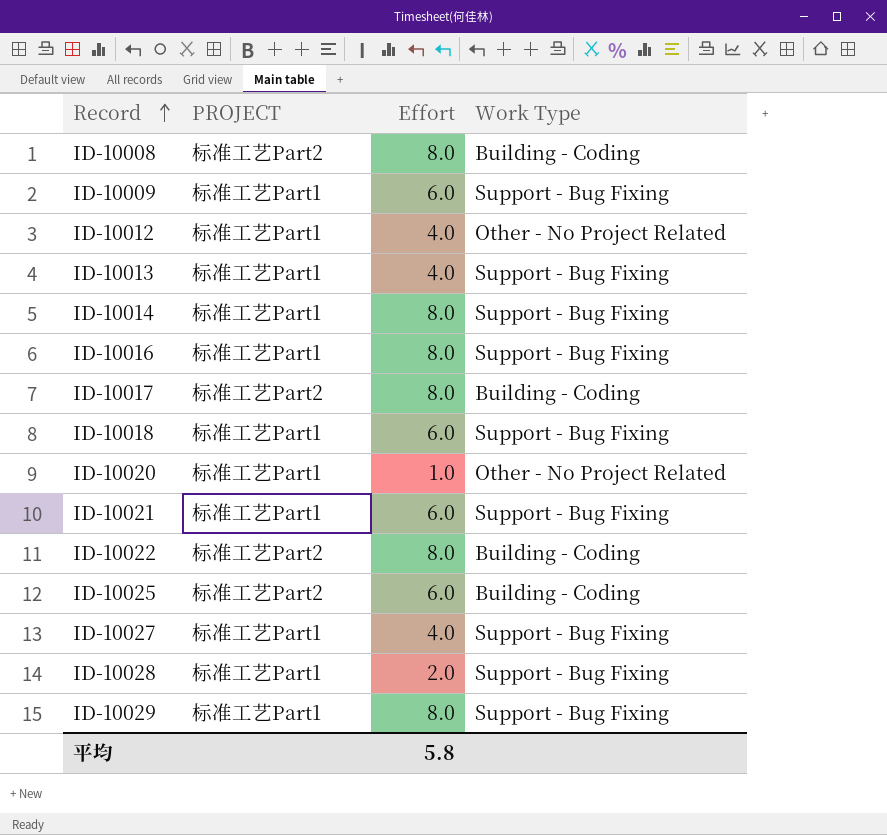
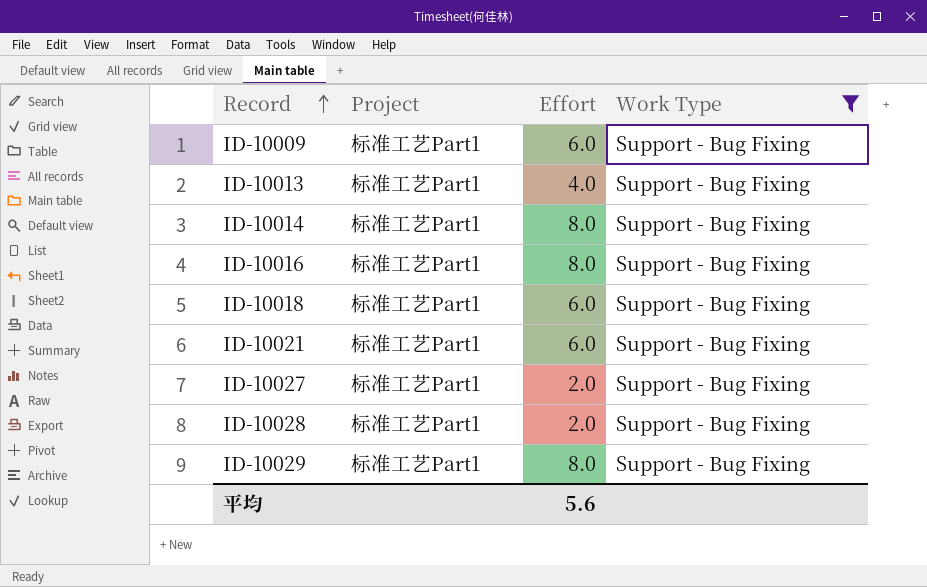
filter: none -> Work Type = Support - Bug Fixing
column name: PROJECT -> Project
ID-10027 | Effort: 4.0 -> 2.0
平均 | Effort: 5.8 -> 5.6

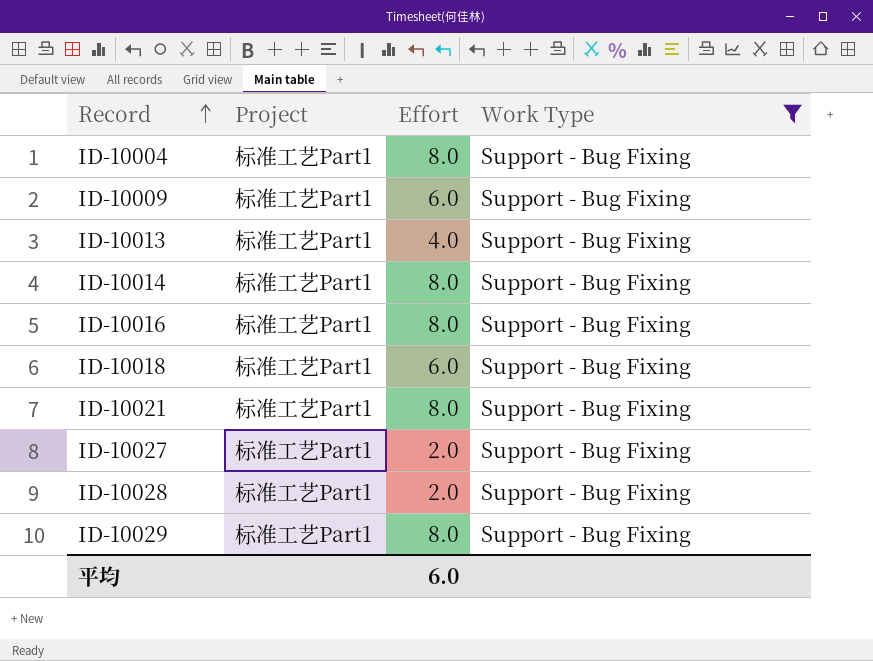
row ID-10004: none -> 标准工艺Part1 | 8.0 | Support - Bug Fixing
ID-10021 | Effort: 6.0 -> 8.0
平均 | Effort: 5.6 -> 6.0

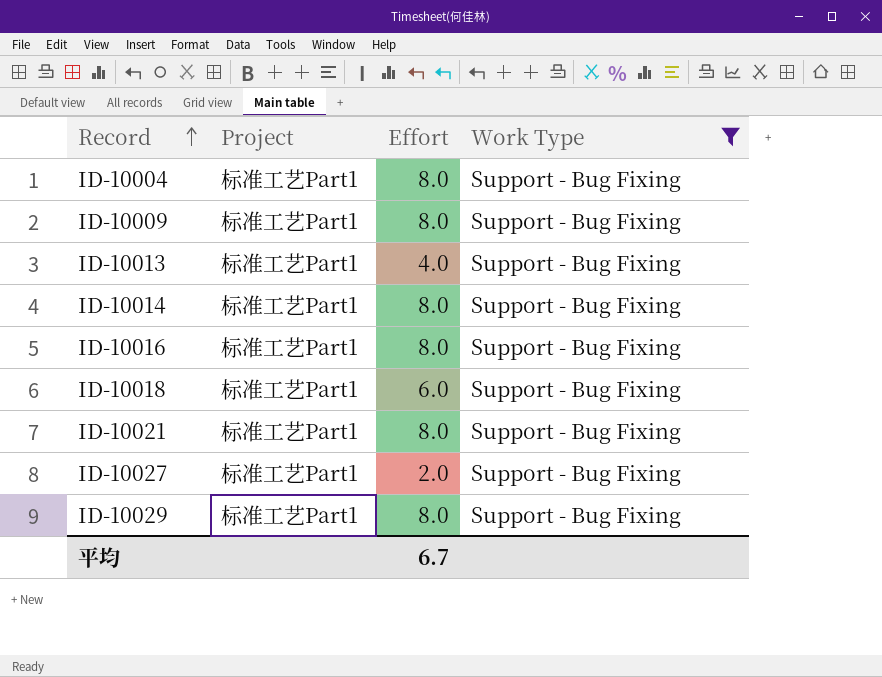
row ID-10028: 标准工艺Part1 | 2.0 | Support - Bug Fixing -> none
ID-10009 | Effort: 6.0 -> 8.0
平均 | Effort: 6.0 -> 6.7

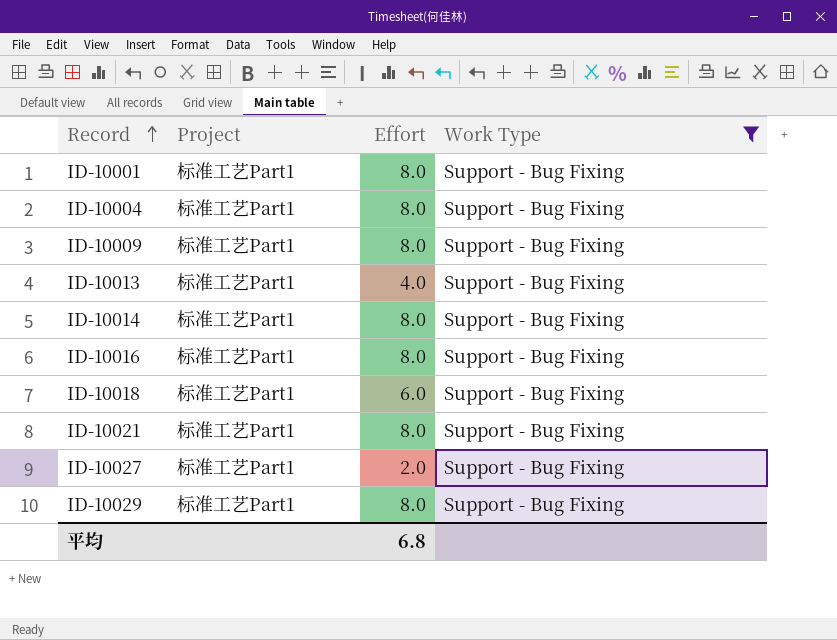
row ID-10001: none -> 标准工艺Part1 | 8.0 | Support - Bug Fixing
平均 | Effort: 6.7 -> 6.8

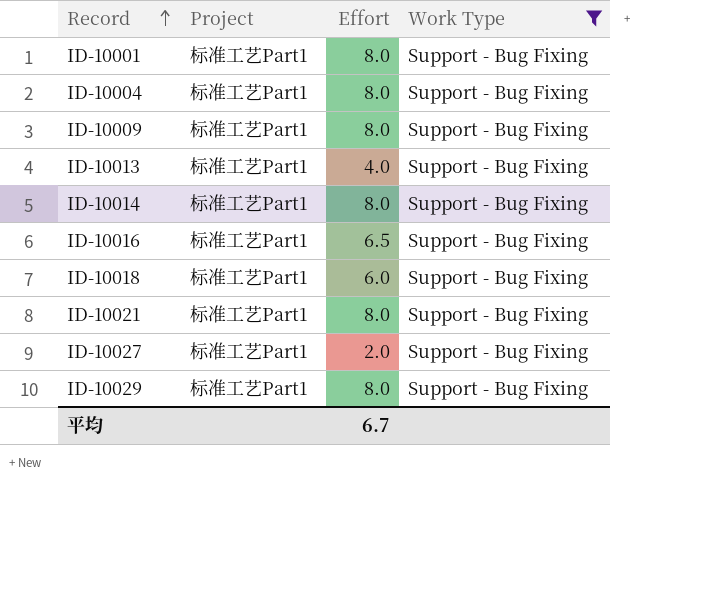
ID-10016 | Effort: 8.0 -> 6.5
平均 | Effort: 6.8 -> 6.7

